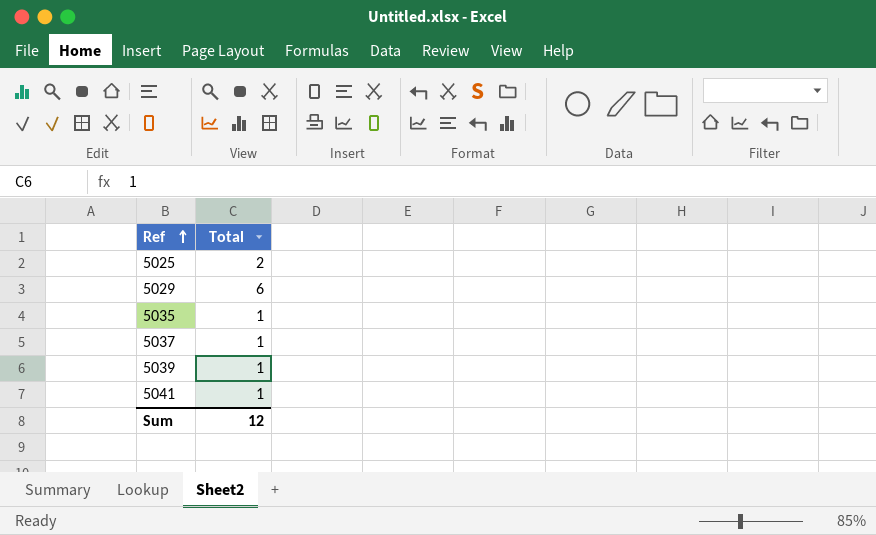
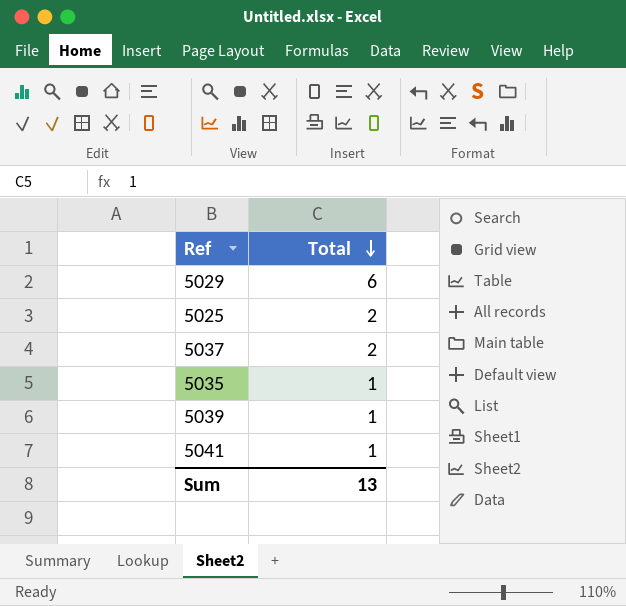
row order: Ref ascending -> Total descending
5037 | Total: 1 -> 2
Sum | Total: 12 -> 13

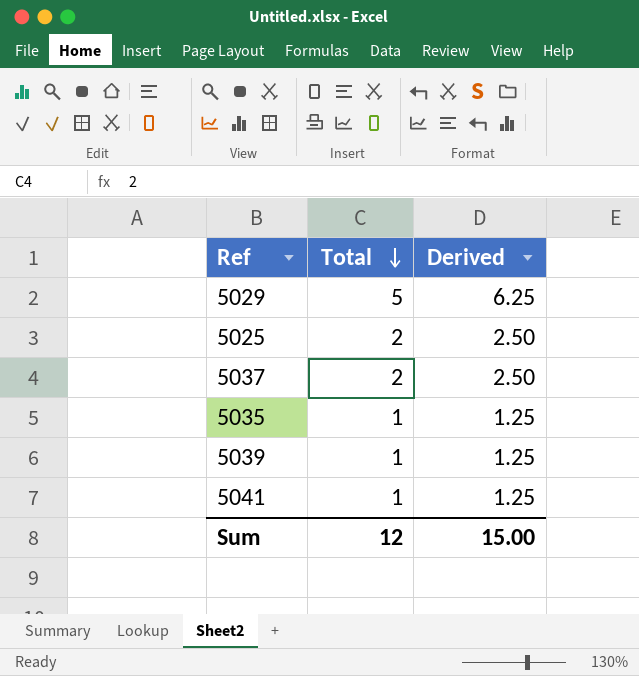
column Derived | formula: none -> [Total] * 1.25
5029 | Total: 6 -> 5
Sum | Total: 13 -> 12

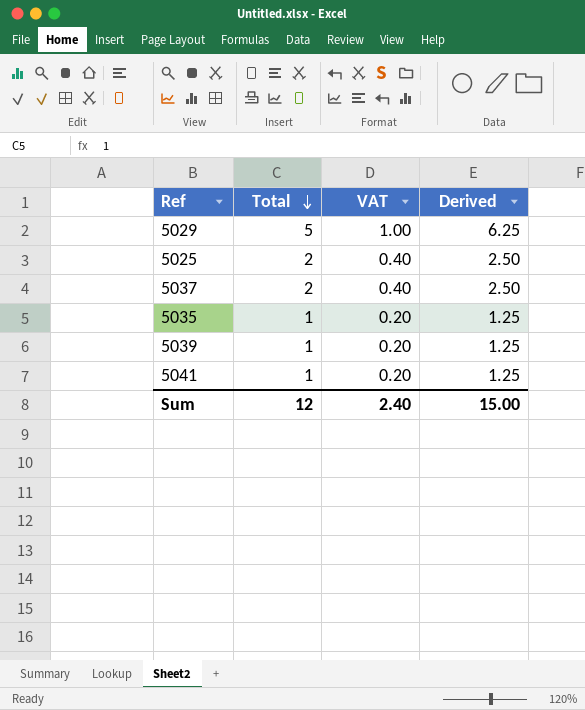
column VAT | formula: none -> [Total] * 0.2

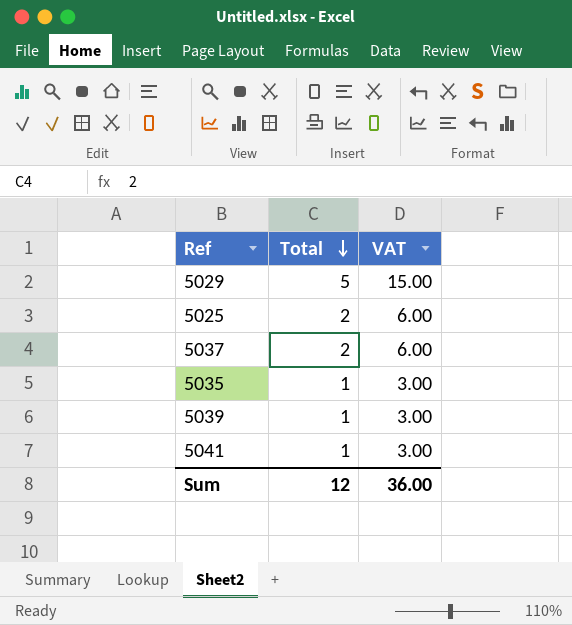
column Derived | formula: [Total] * 1.25 -> none
column VAT | formula: [Total] * 0.2 -> [Total] * 3
Sum | VAT: 2.40 -> 36.00

